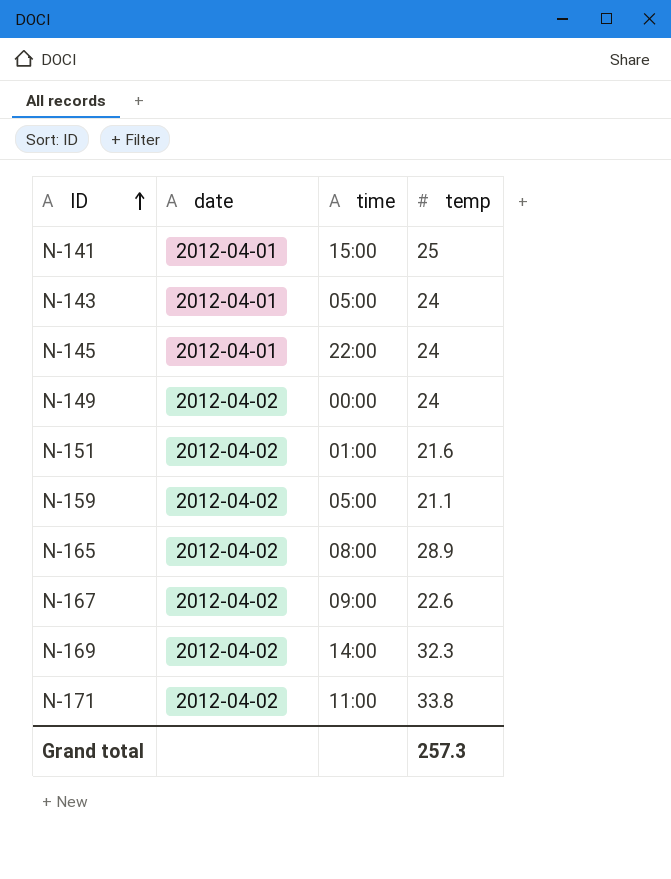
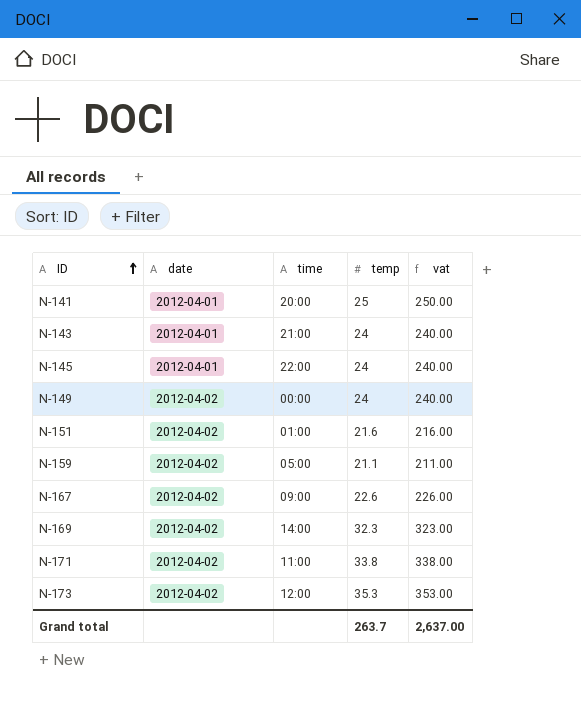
column vat | formula: none -> [temp] * 10
row N-165: 2012-04-02 | 08:00 | 28.9 -> none
N-141 | time: 15:00 -> 20:00
N-143 | time: 05:00 -> 21:00
row N-173: none -> 2012-04-02 | 12:00 | 35.3 | 353.00
Grand total | temp: 257.3 -> 263.7

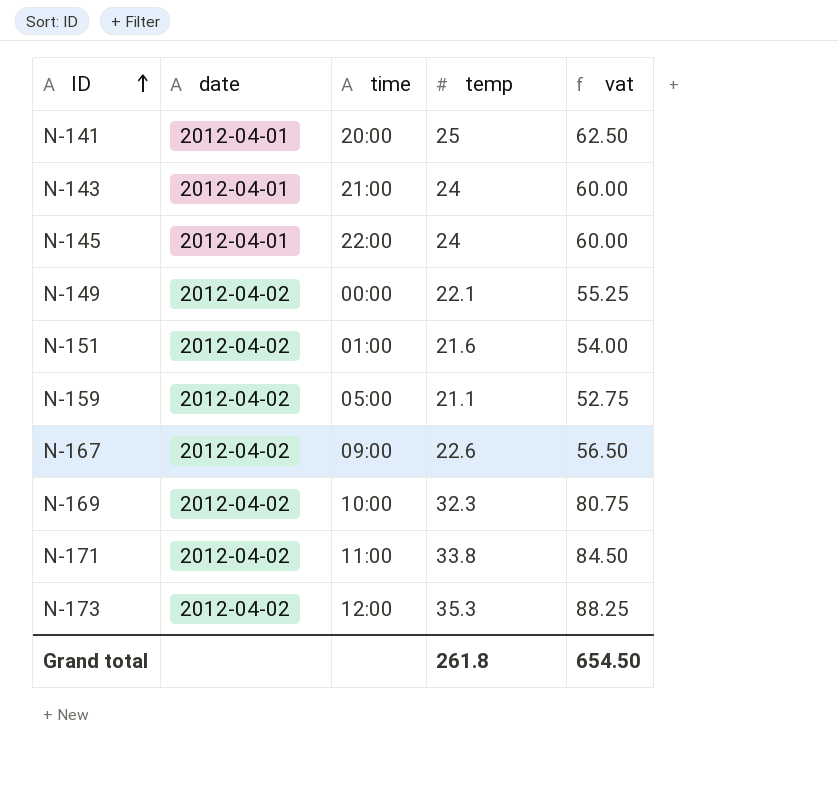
column vat | formula: [temp] * 10 -> [temp] * 2.5
N-149 | temp: 24 -> 22.1
N-169 | time: 14:00 -> 10:00
Grand total | temp: 263.7 -> 261.8
Grand total | vat: 2,637.00 -> 654.50

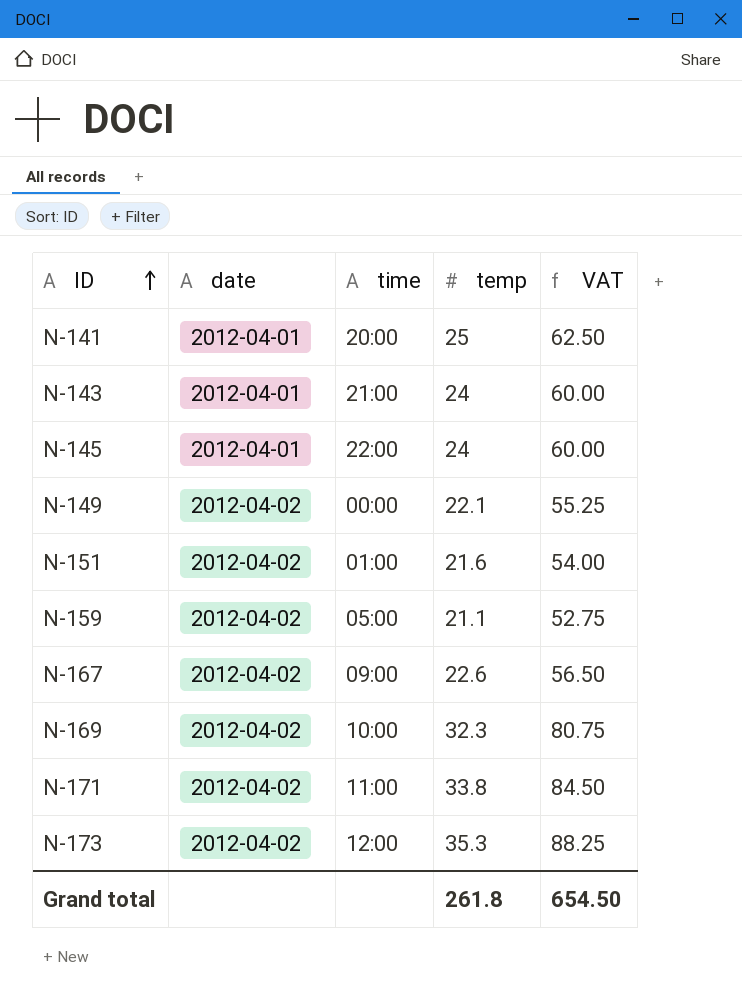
column name: vat -> VAT

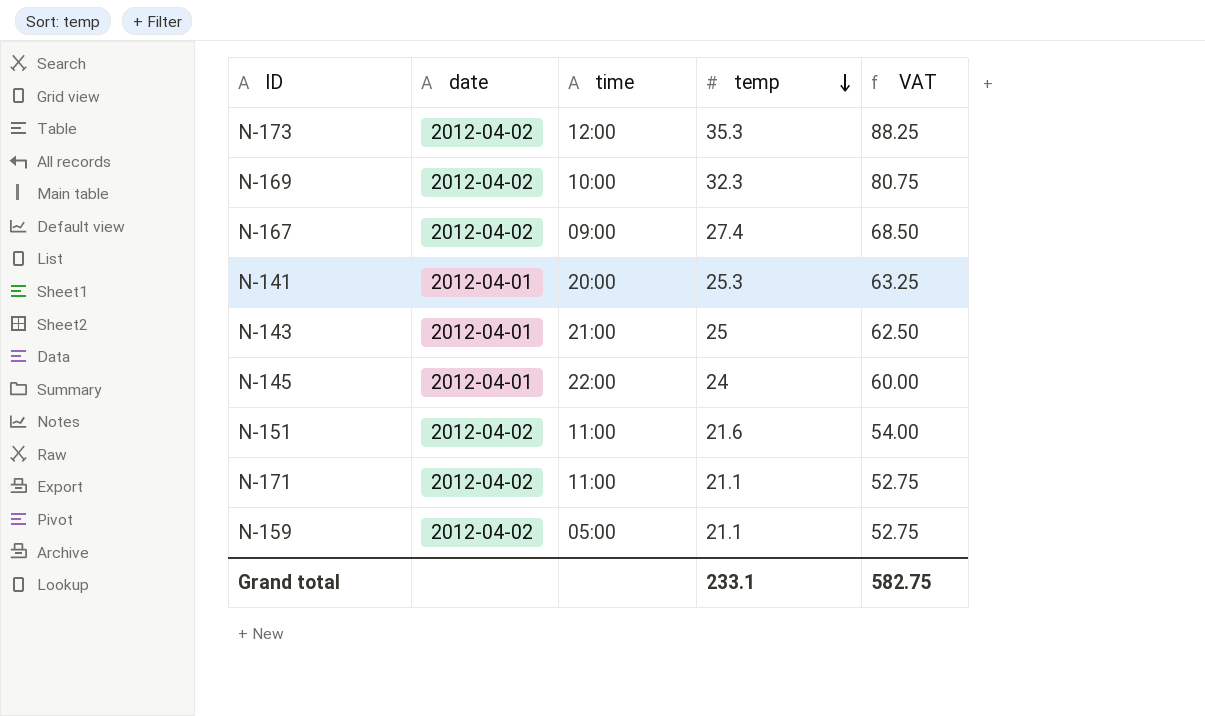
row order: ID ascending -> temp descending
row N-149: 2012-04-02 | 00:00 | 22.1 | 55.25 -> none
N-167 | temp: 22.6 -> 27.4
N-167 | VAT: 56.50 -> 68.50
N-141 | temp: 25 -> 25.3
N-141 | VAT: 62.50 -> 63.25
N-143 | temp: 24 -> 25
N-143 | VAT: 60.00 -> 62.50
N-151 | time: 01:00 -> 11:00
N-171 | temp: 33.8 -> 21.1
N-171 | VAT: 84.50 -> 52.75
Grand total | temp: 261.8 -> 233.1
Grand total | VAT: 654.50 -> 582.75

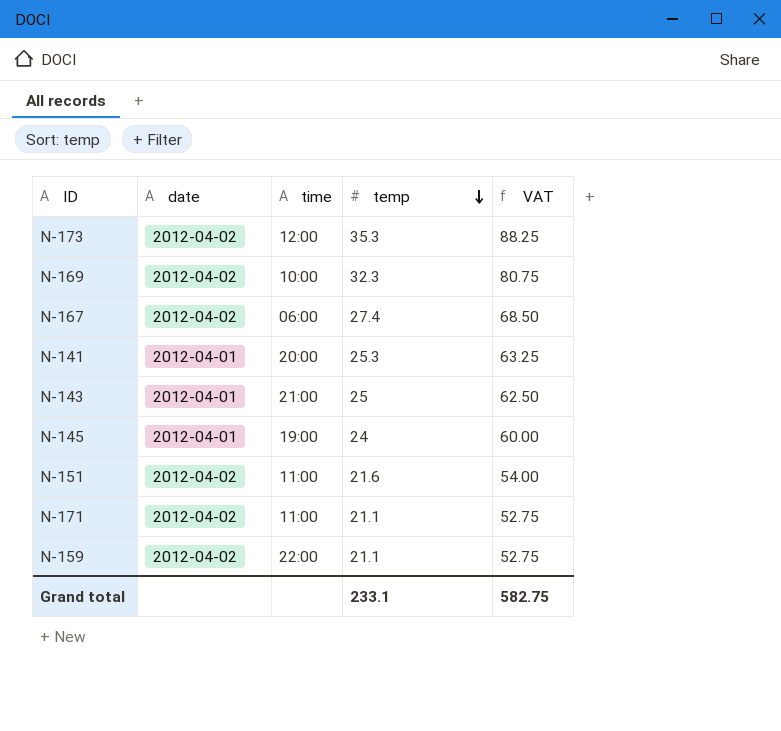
N-167 | time: 09:00 -> 06:00
N-145 | time: 22:00 -> 19:00
N-159 | time: 05:00 -> 22:00

